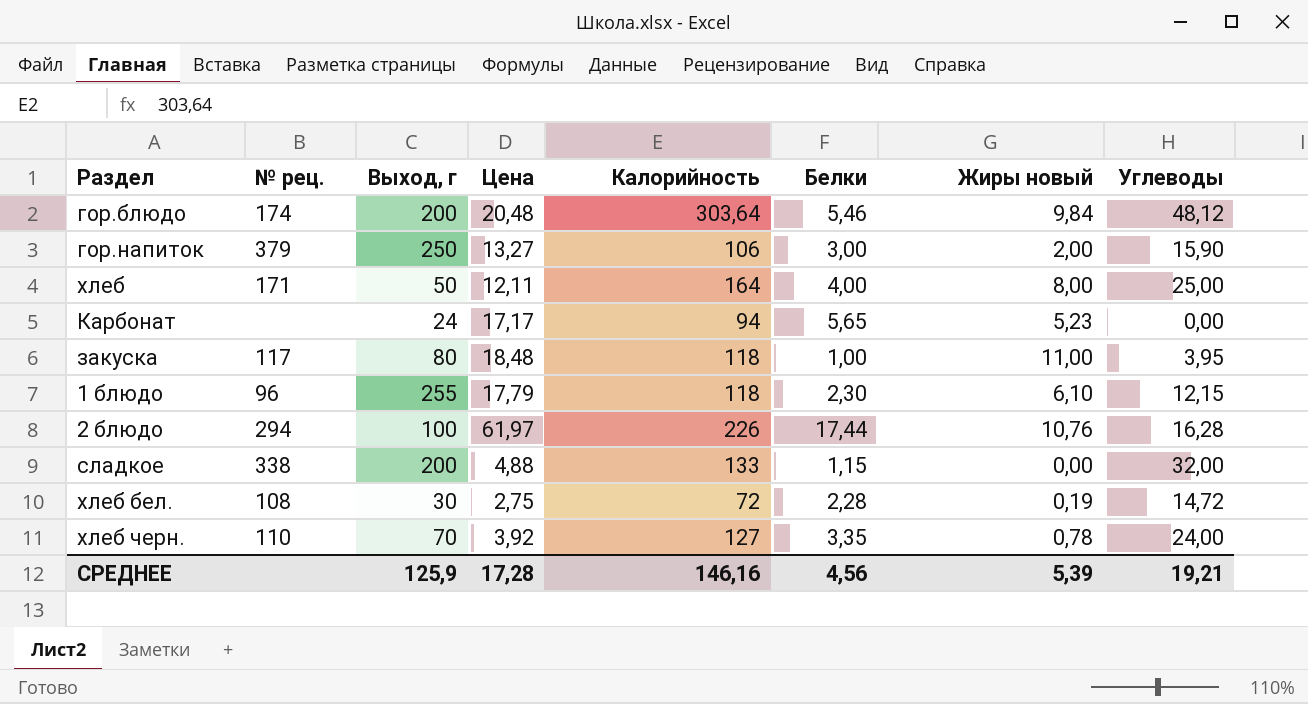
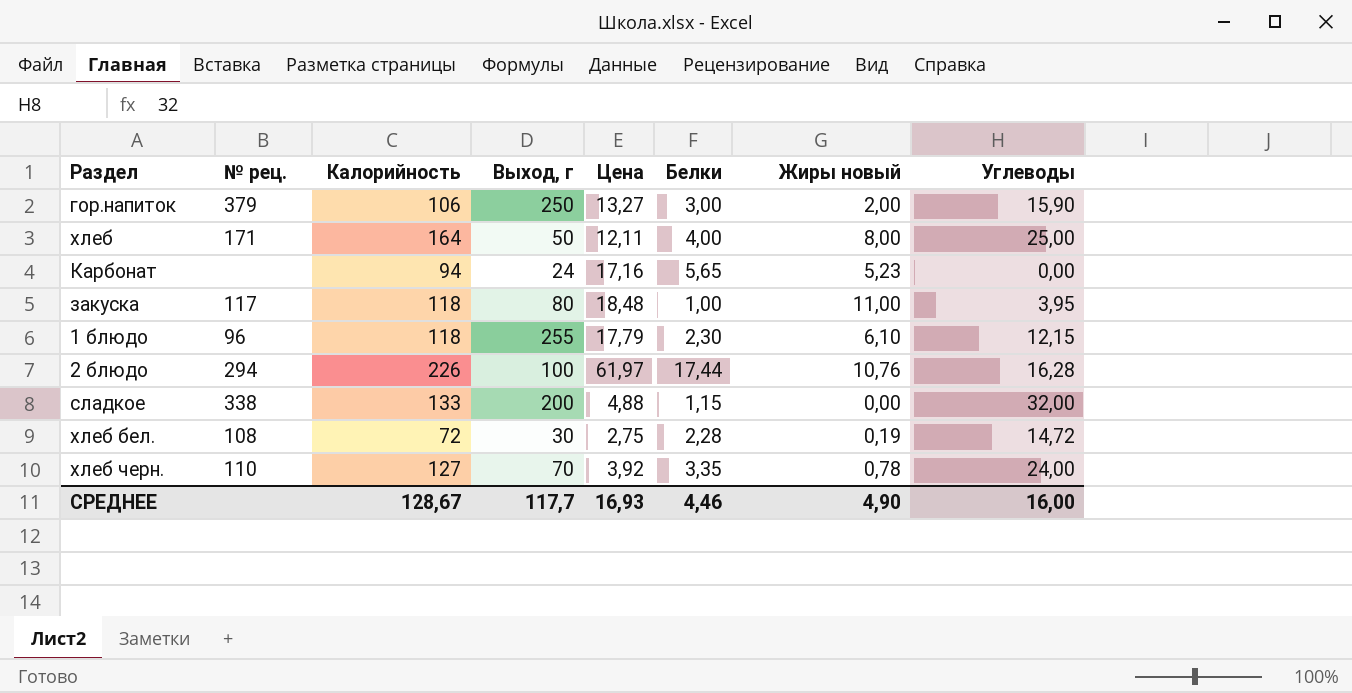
column Калорийность | position: 5 -> 3
row гор.блюдо: 174 | 200 | 20,48 | 303,64 | 5,46 | 9,84 | 48,12 -> none
Карбонат | Цена: 17,17 -> 17,16
СРЕДНЕЕ | Калорийность: 146,16 -> 128,67
СРЕДНЕЕ | Выход, г: 125,9 -> 117,7
СРЕДНЕЕ | Цена: 17,28 -> 16,93
СРЕДНЕЕ | Белки: 4,56 -> 4,46
СРЕДНЕЕ | Жиры новый: 5,39 -> 4,90
СРЕДНЕЕ | Углеводы: 19,21 -> 16,00

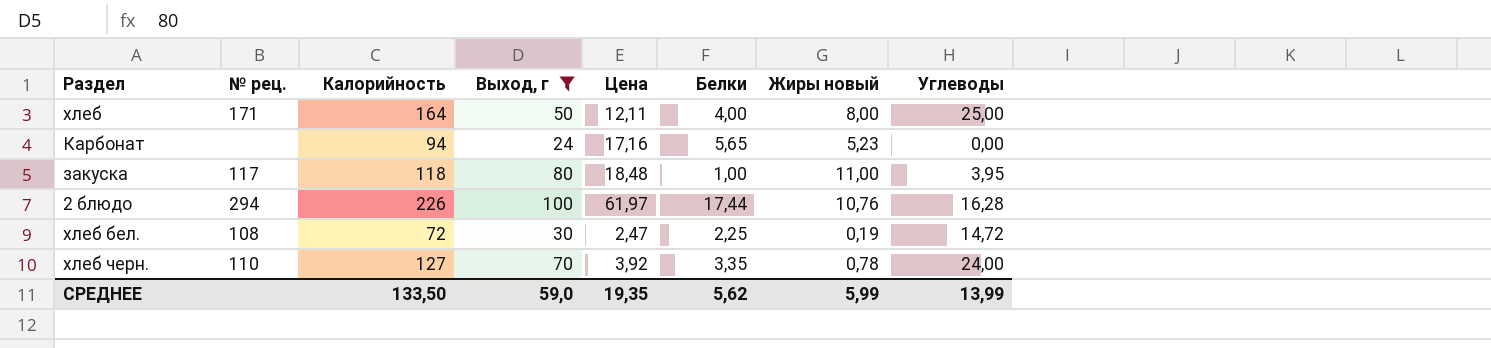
filter: none -> Выход, г <= 100
хлеб бел. | Цена: 2,75 -> 2,47
хлеб бел. | Белки: 2,28 -> 2,25
СРЕДНЕЕ | Калорийность: 128,67 -> 133,50
СРЕДНЕЕ | Выход, г: 117,7 -> 59,0
СРЕДНЕЕ | Цена: 16,93 -> 19,35
СРЕДНЕЕ | Белки: 4,46 -> 5,62
СРЕДНЕЕ | Жиры новый: 4,90 -> 5,99
СРЕДНЕЕ | Углеводы: 16,00 -> 13,99

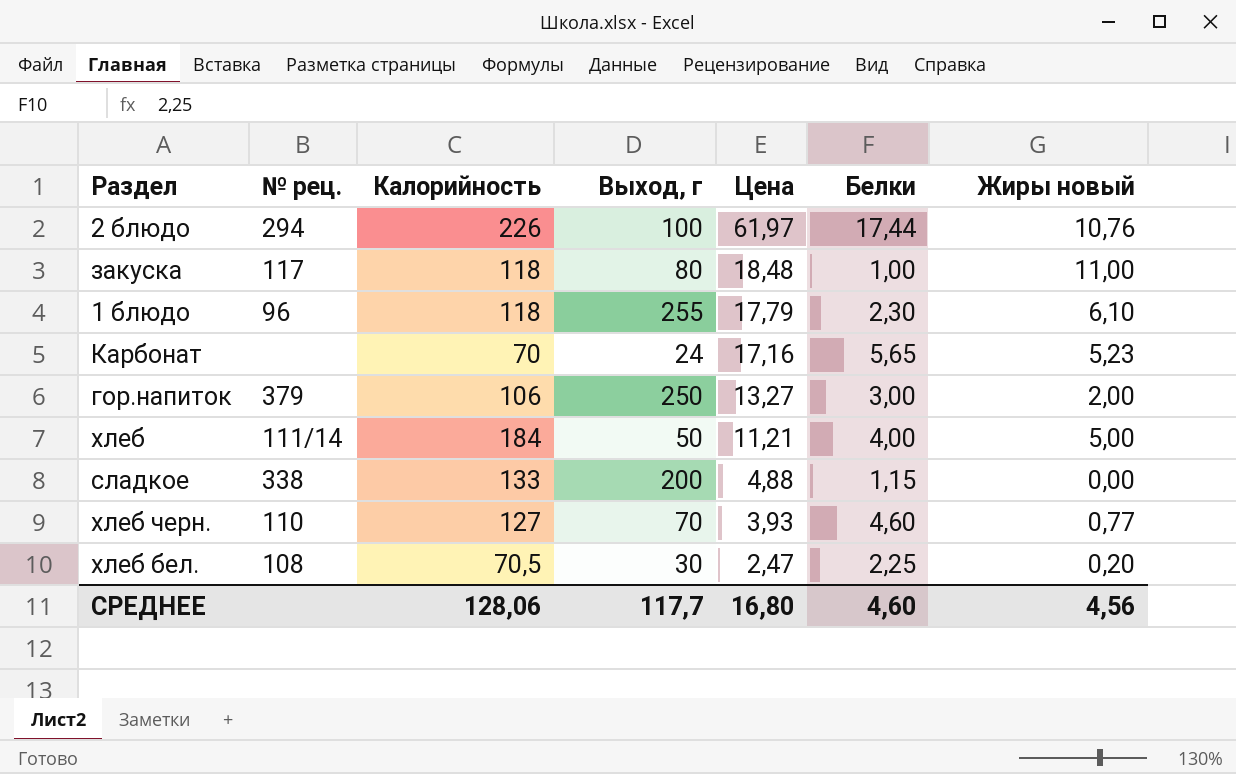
filter: Выход, г <= 100 -> none
row order: none -> Цена descending
column Углеводы | position: 8 -> none
Карбонат | Калорийность: 94 -> 70
хлеб | № рец.: 171 -> 111/14
хлеб | Калорийность: 164 -> 184
хлеб | Цена: 12,11 -> 11,21
хлеб | Жиры новый: 8,00 -> 5,00
хлеб черн. | Цена: 3,92 -> 3,93
хлеб черн. | Белки: 3,35 -> 4,60
хлеб черн. | Жиры новый: 0,78 -> 0,77
хлеб бел. | Калорийность: 72 -> 70,5
хлеб бел. | Жиры новый: 0,19 -> 0,20
СРЕДНЕЕ | Калорийность: 133,50 -> 128,06
СРЕДНЕЕ | Выход, г: 59,0 -> 117,7
СРЕДНЕЕ | Цена: 19,35 -> 16,80
СРЕДНЕЕ | Белки: 5,62 -> 4,60
СРЕДНЕЕ | Жиры новый: 5,99 -> 4,56

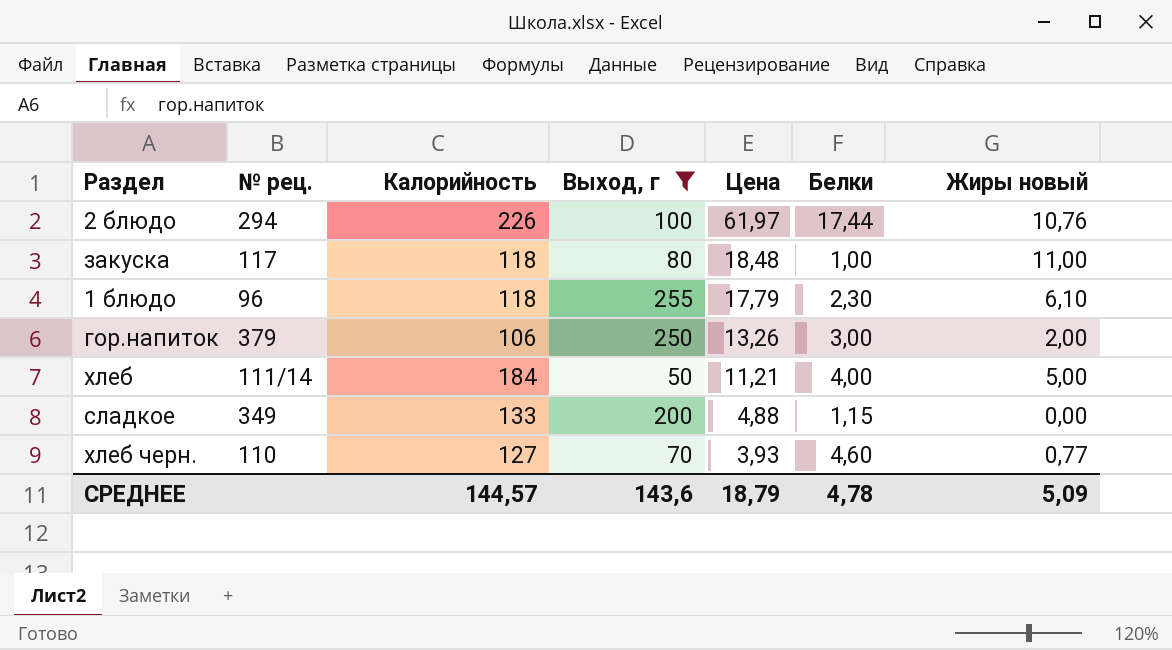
filter: none -> Выход, г >= 50
гор.напиток | Цена: 13,27 -> 13,26
сладкое | № рец.: 338 -> 349
СРЕДНЕЕ | Калорийность: 128,06 -> 144,57
СРЕДНЕЕ | Выход, г: 117,7 -> 143,6
СРЕДНЕЕ | Цена: 16,80 -> 18,79
СРЕДНЕЕ | Белки: 4,60 -> 4,78
СРЕДНЕЕ | Жиры новый: 4,56 -> 5,09

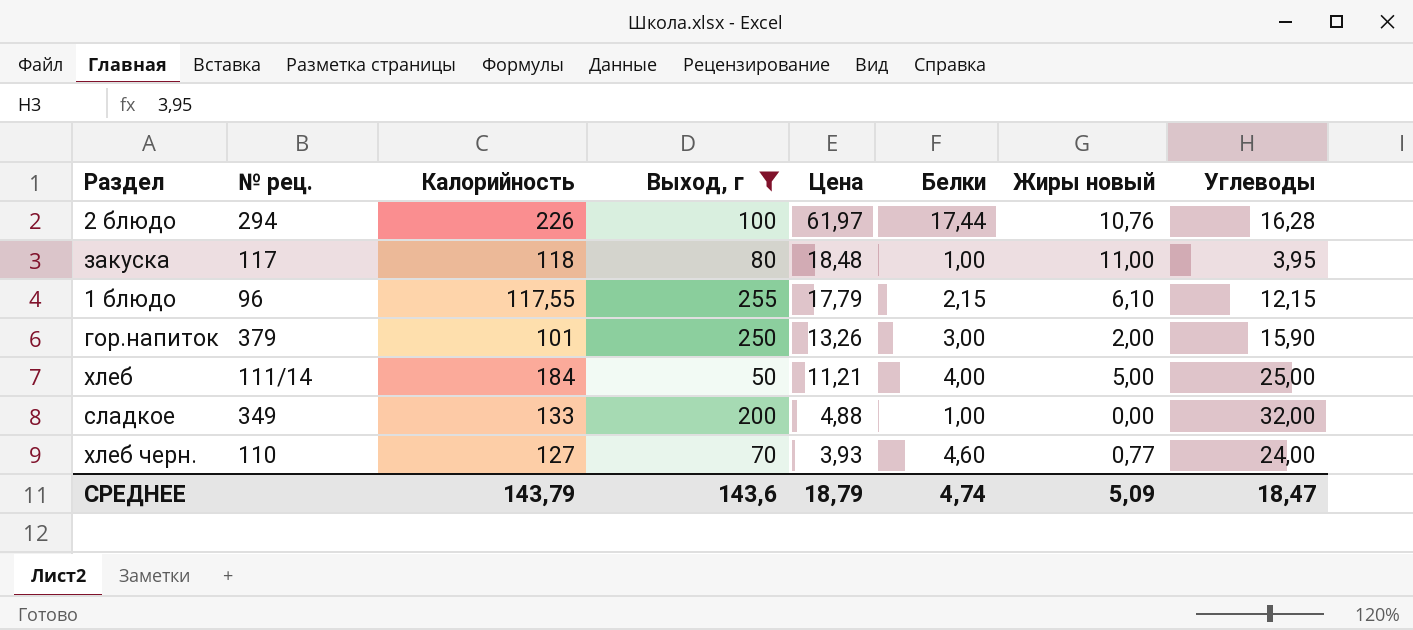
column Углеводы | position: none -> 8
1 блюдо | Калорийность: 118 -> 117,55
1 блюдо | Белки: 2,30 -> 2,15
гор.напиток | Калорийность: 106 -> 101
сладкое | Белки: 1,15 -> 1,00
СРЕДНЕЕ | Калорийность: 144,57 -> 143,79
СРЕДНЕЕ | Белки: 4,78 -> 4,74

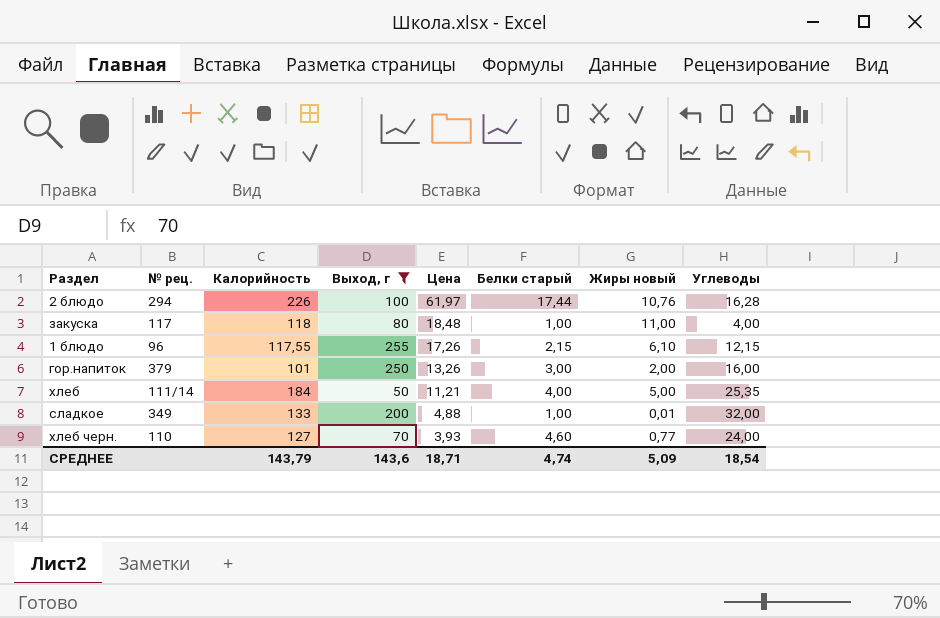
column name: Белки -> Белки старый
закуска | Углеводы: 3,95 -> 4,00
1 блюдо | Цена: 17,79 -> 17,26
гор.напиток | Углеводы: 15,90 -> 16,00
хлеб | Углеводы: 25,00 -> 25,35
сладкое | Жиры новый: 0,00 -> 0,01
СРЕДНЕЕ | Цена: 18,79 -> 18,71
СРЕДНЕЕ | Углеводы: 18,47 -> 18,54

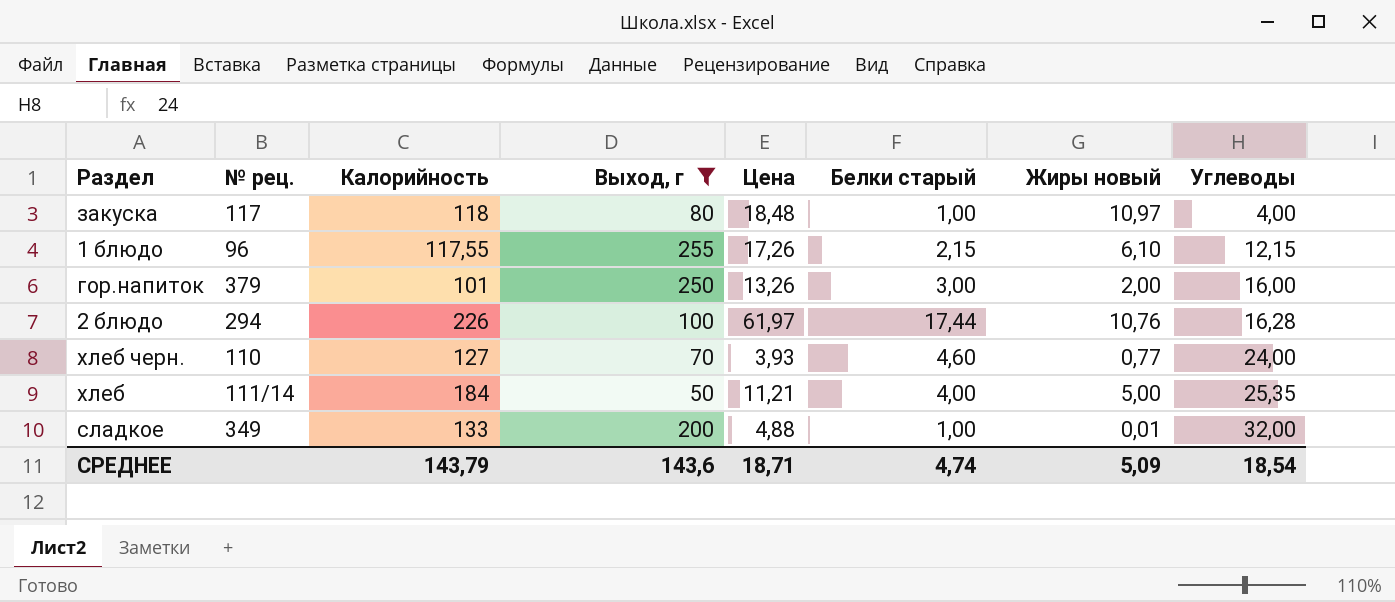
row order: Цена descending -> Углеводы ascending
закуска | Жиры новый: 11,00 -> 10,97

